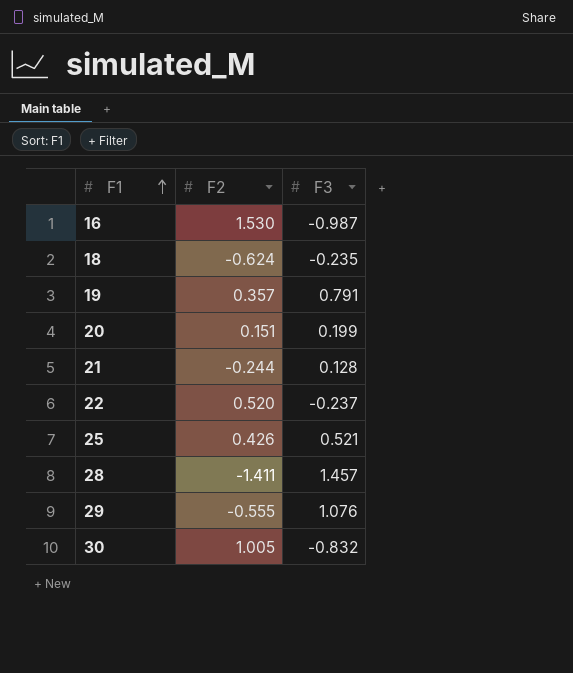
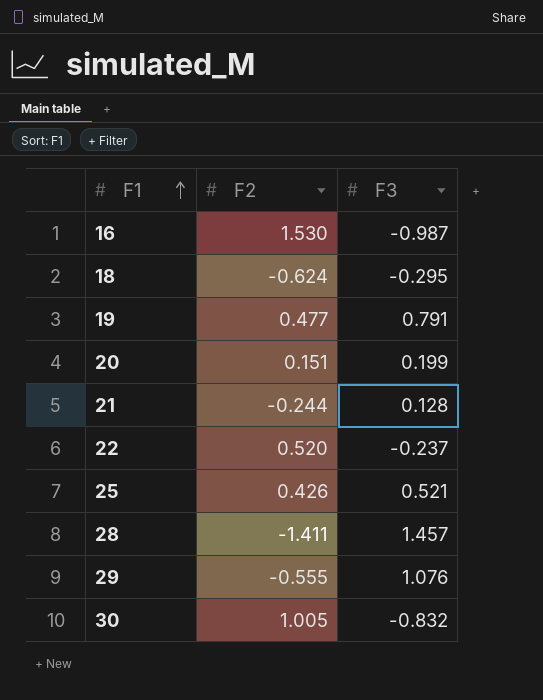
18 | F3: -0.235 -> -0.295
19 | F2: 0.357 -> 0.477

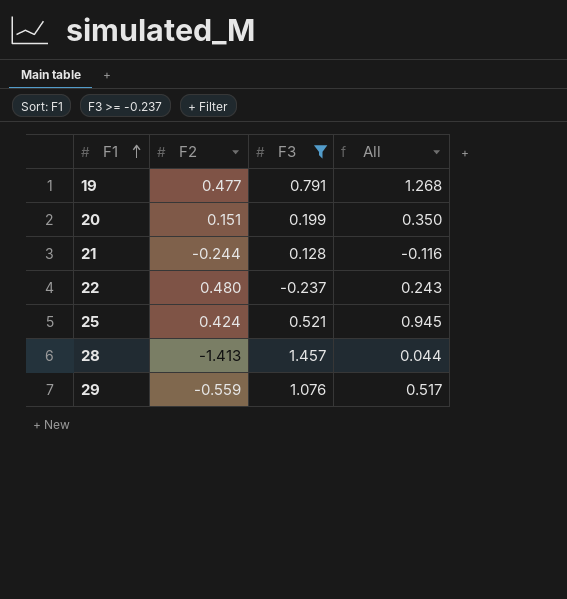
filter: none -> F3 >= -0.237
column All | formula: none -> [F2] + [F3]
22 | F2: 0.520 -> 0.480
25 | F2: 0.426 -> 0.424
28 | F2: -1.411 -> -1.413
29 | F2: -0.555 -> -0.559

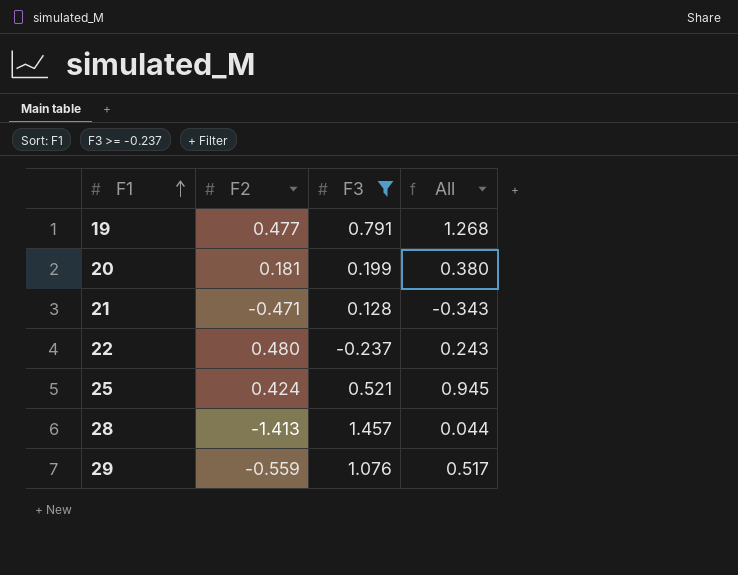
20 | F2: 0.151 -> 0.181
20 | All: 0.350 -> 0.380
21 | F2: -0.244 -> -0.471
21 | All: -0.116 -> -0.343

